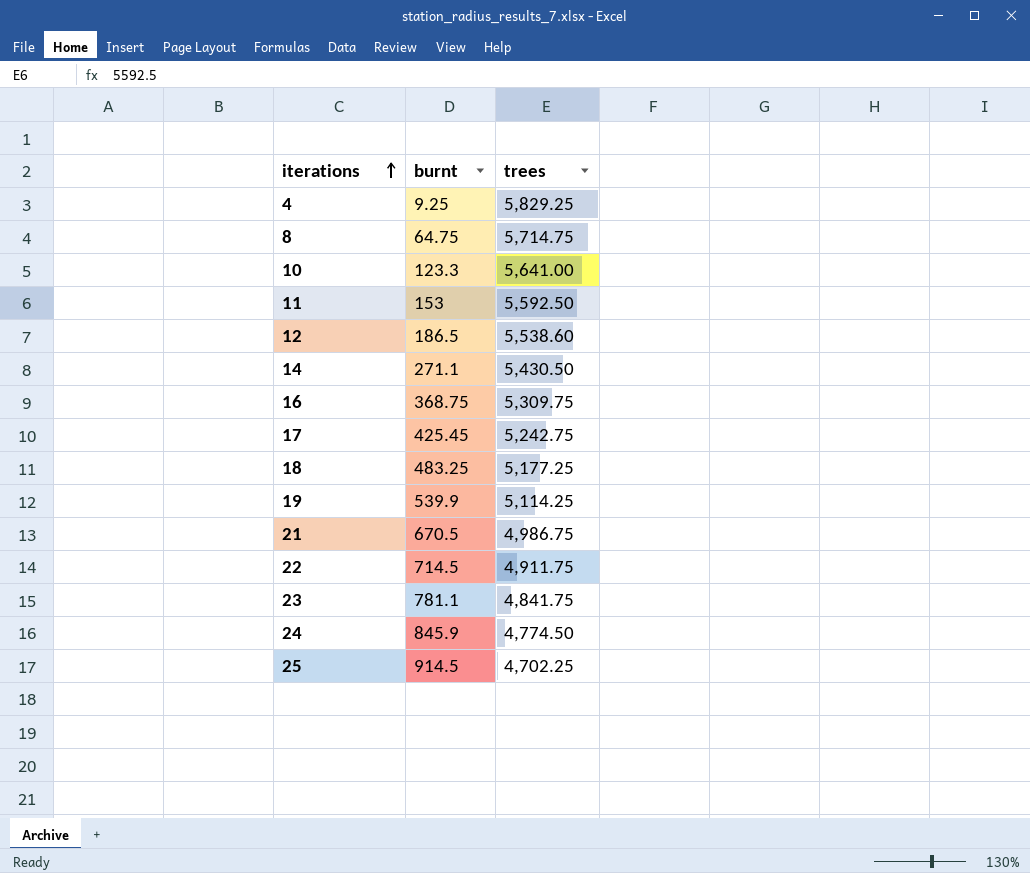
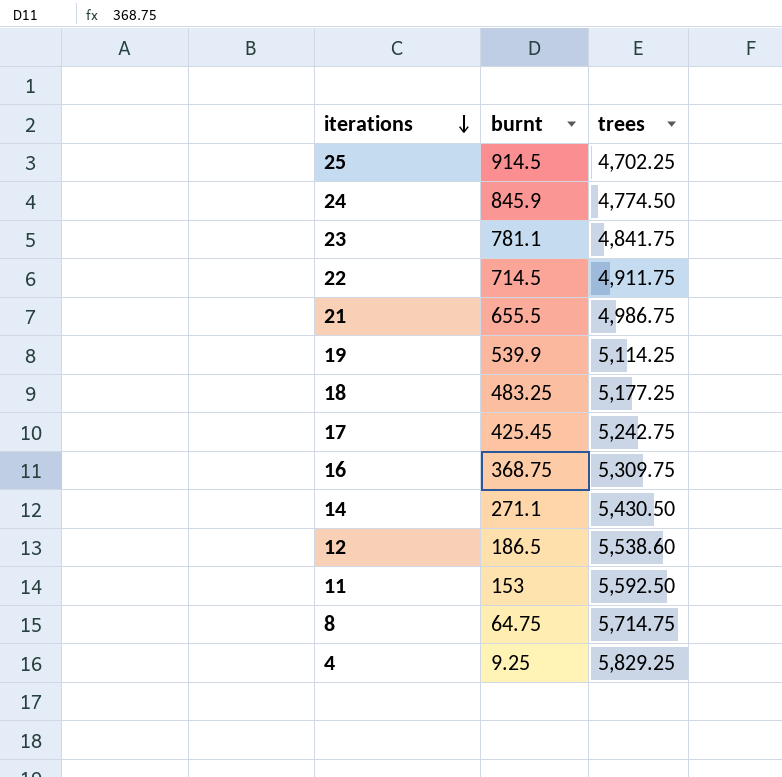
row order: iterations ascending -> iterations descending
row 10: 123.3 | 5,641.00 -> none
21 | burnt: 670.5 -> 655.5

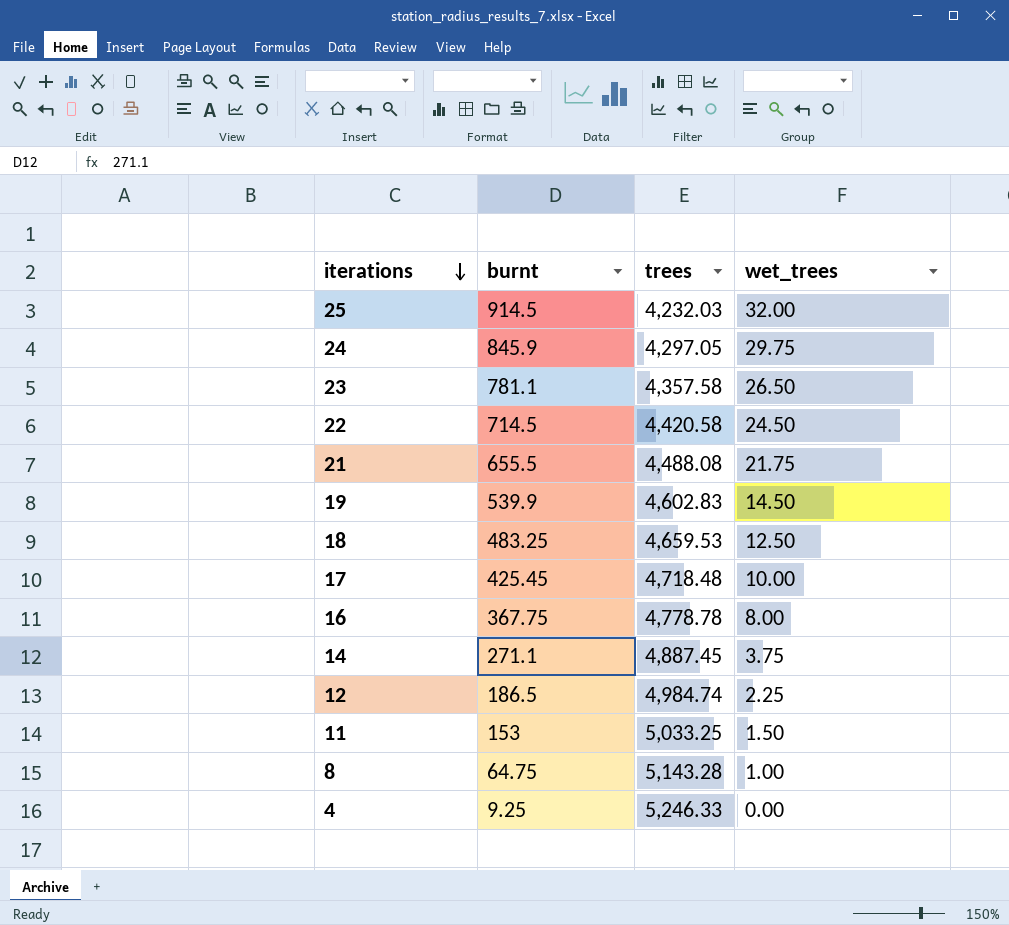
column wet_trees | position: none -> 4
25 | trees: 4,702.25 -> 4,232.03
24 | trees: 4,774.50 -> 4,297.05
23 | trees: 4,841.75 -> 4,357.58
22 | trees: 4,911.75 -> 4,420.58
21 | trees: 4,986.75 -> 4,488.08
19 | trees: 5,114.25 -> 4,602.83
18 | trees: 5,177.25 -> 4,659.53
17 | trees: 5,242.75 -> 4,718.48
16 | burnt: 368.75 -> 367.75
16 | trees: 5,309.75 -> 4,778.78
14 | trees: 5,430.50 -> 4,887.45
12 | trees: 5,538.60 -> 4,984.74
11 | trees: 5,592.50 -> 5,033.25
8 | trees: 5,714.75 -> 5,143.28
4 | trees: 5,829.25 -> 5,246.33

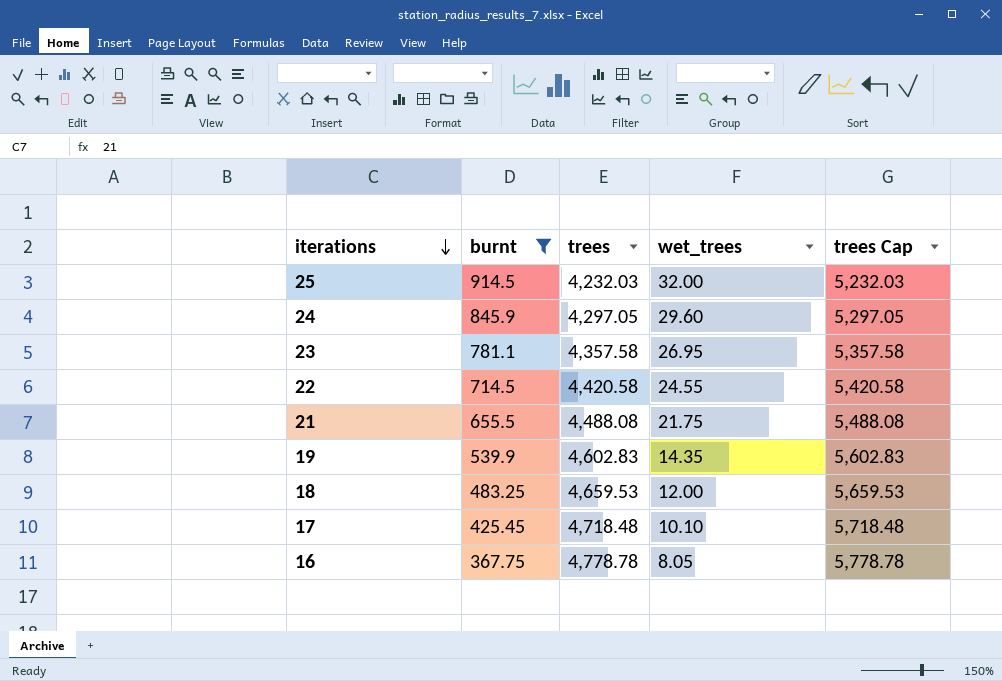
filter: none -> burnt >= 367.75
column trees Cap | formula: none -> [trees] + 1000
24 | wet_trees: 29.75 -> 29.60
23 | wet_trees: 26.50 -> 26.95
22 | wet_trees: 24.50 -> 24.55
19 | wet_trees: 14.50 -> 14.35
18 | wet_trees: 12.50 -> 12.00
17 | wet_trees: 10.00 -> 10.10
16 | wet_trees: 8.00 -> 8.05

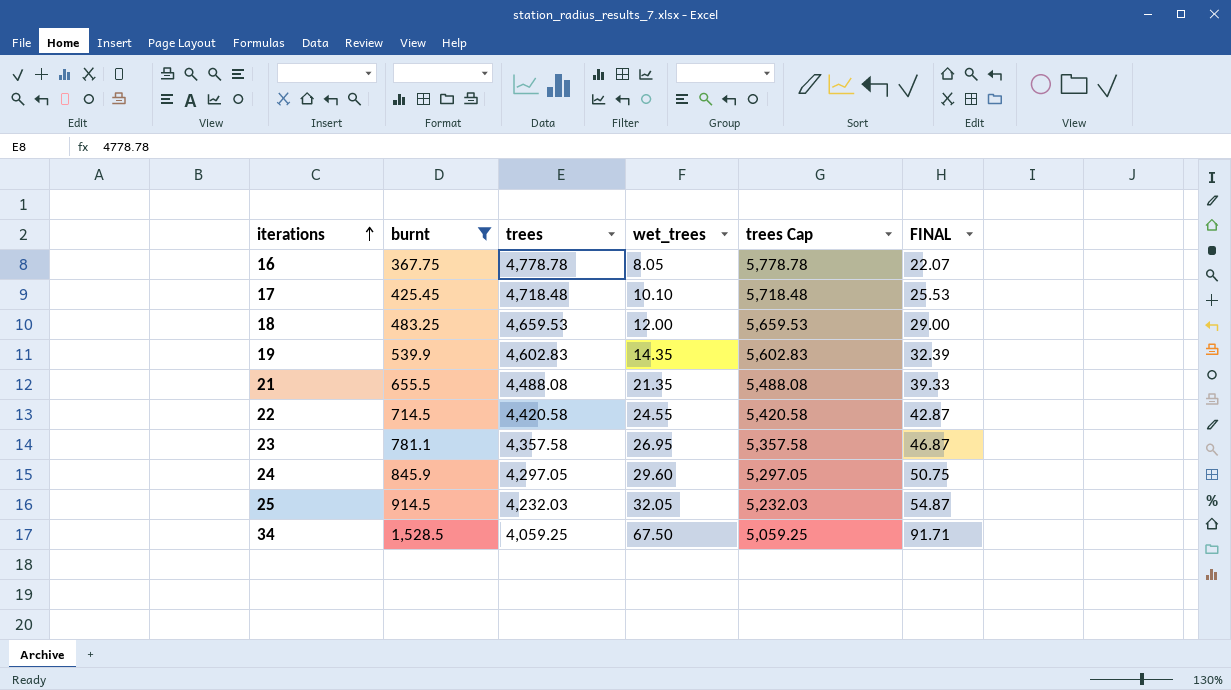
row order: iterations descending -> iterations ascending
column FINAL | formula: none -> [burnt] * 0.06
21 | wet_trees: 21.75 -> 21.35
25 | wet_trees: 32.00 -> 32.05
row 34: none -> 1,528.5 | 4,059.25 | 67.50 | 5,059.25 | 91.71

